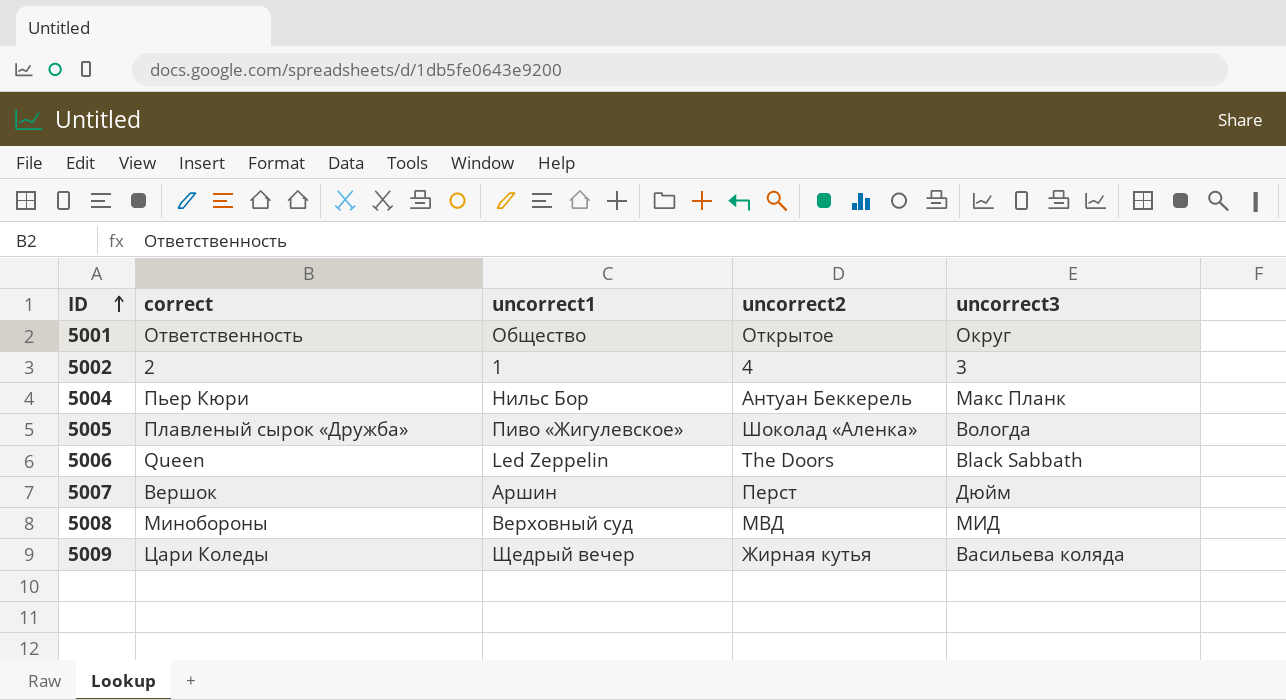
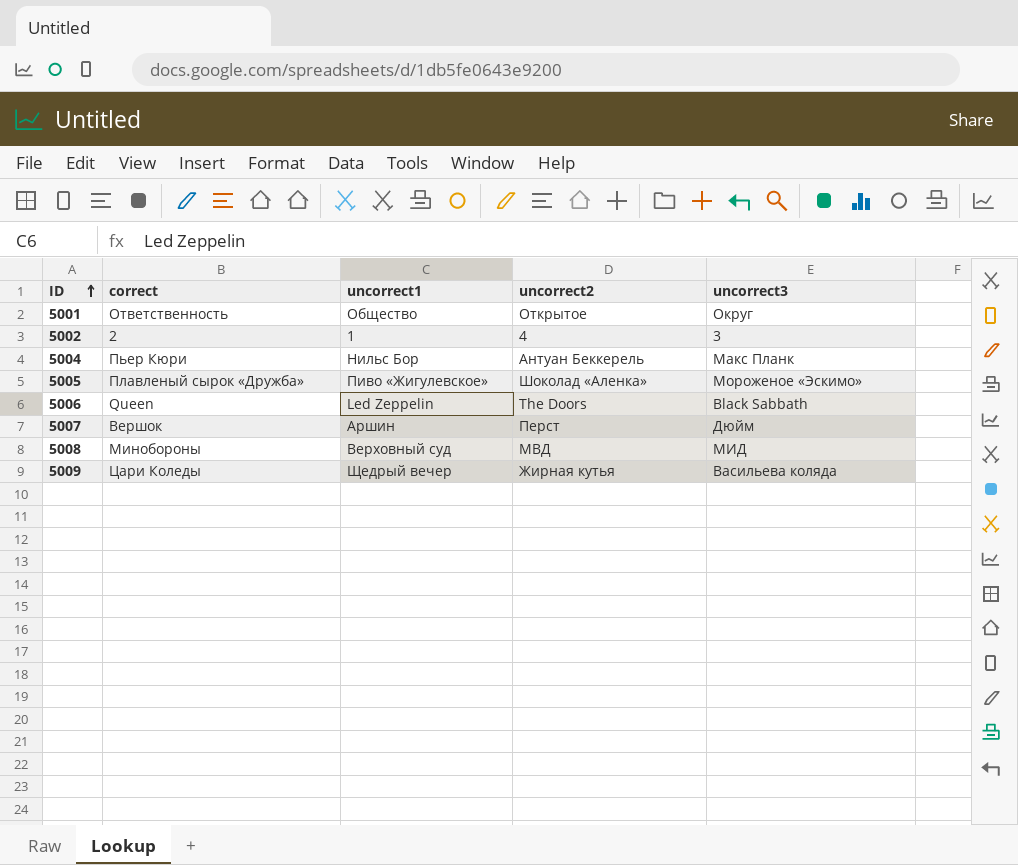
5005 | uncorrect3: Вологда -> Мороженое «Эскимо»

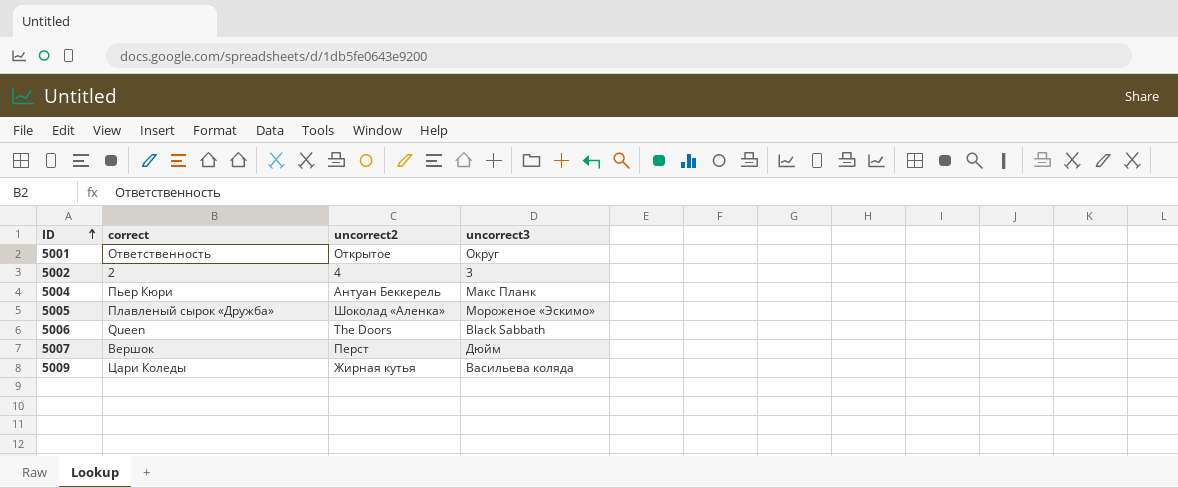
column uncorrect1 | position: 3 -> none
row 5008: Минобороны | Верховный суд | МВД | МИД -> none

